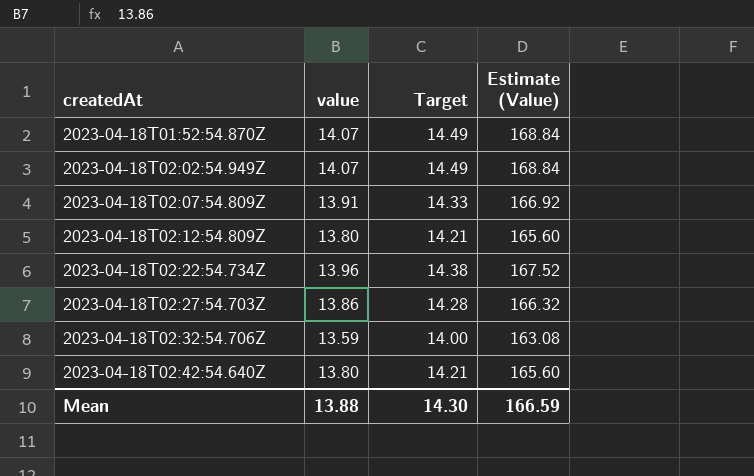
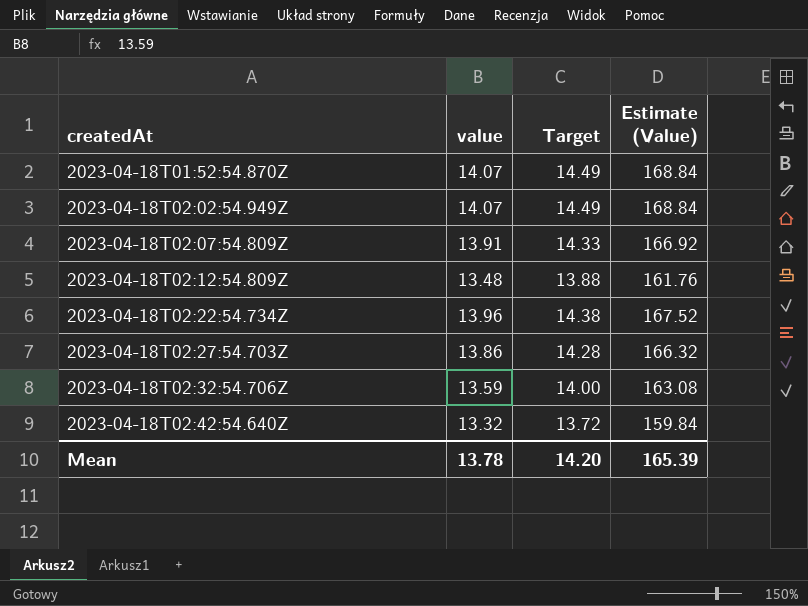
2023-04-18T02:12:54.809Z | value: 13.80 -> 13.48
2023-04-18T02:12:54.809Z | Target: 14.21 -> 13.88
2023-04-18T02:12:54.809Z | Estimate (Value): 165.60 -> 161.76
2023-04-18T02:42:54.640Z | value: 13.80 -> 13.32
2023-04-18T02:42:54.640Z | Target: 14.21 -> 13.72
2023-04-18T02:42:54.640Z | Estimate (Value): 165.60 -> 159.84
Mean | value: 13.88 -> 13.78
Mean | Target: 14.30 -> 14.20
Mean | Estimate (Value): 166.59 -> 165.39

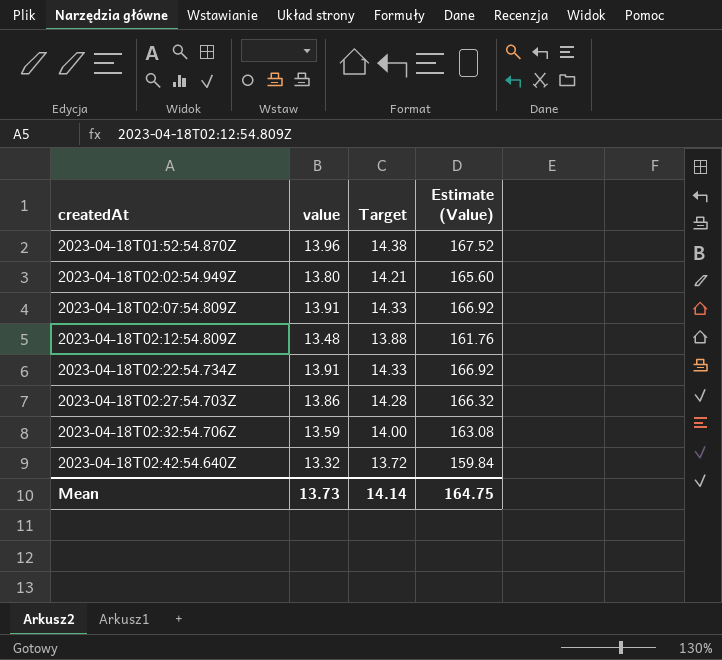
2023-04-18T01:52:54.870Z | value: 14.07 -> 13.96
2023-04-18T01:52:54.870Z | Target: 14.49 -> 14.38
2023-04-18T01:52:54.870Z | Estimate (Value): 168.84 -> 167.52
2023-04-18T02:02:54.949Z | value: 14.07 -> 13.80
2023-04-18T02:02:54.949Z | Target: 14.49 -> 14.21
2023-04-18T02:02:54.949Z | Estimate (Value): 168.84 -> 165.60
2023-04-18T02:22:54.734Z | value: 13.96 -> 13.91
2023-04-18T02:22:54.734Z | Target: 14.38 -> 14.33
2023-04-18T02:22:54.734Z | Estimate (Value): 167.52 -> 166.92
Mean | value: 13.78 -> 13.73
Mean | Target: 14.20 -> 14.14
Mean | Estimate (Value): 165.39 -> 164.75

